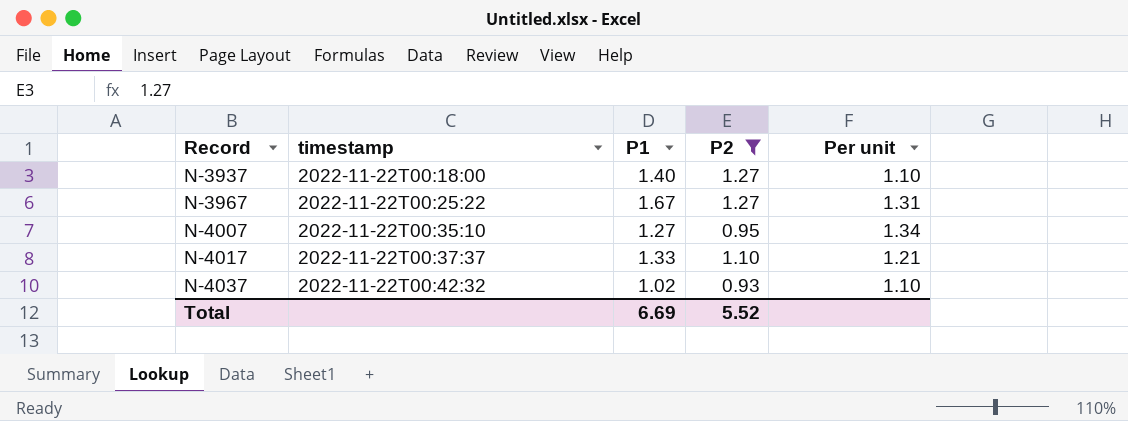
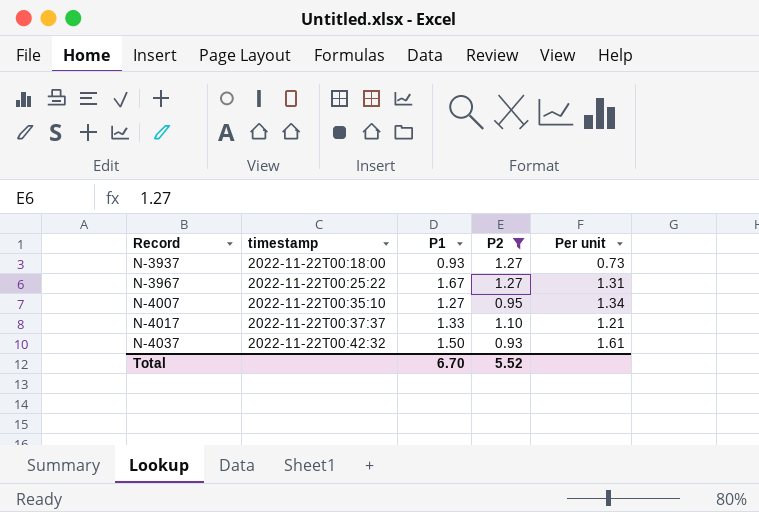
N-3937 | P1: 1.40 -> 0.93
N-3937 | Per unit: 1.10 -> 0.73
N-4037 | P1: 1.02 -> 1.50
N-4037 | Per unit: 1.10 -> 1.61
Total | P1: 6.69 -> 6.70

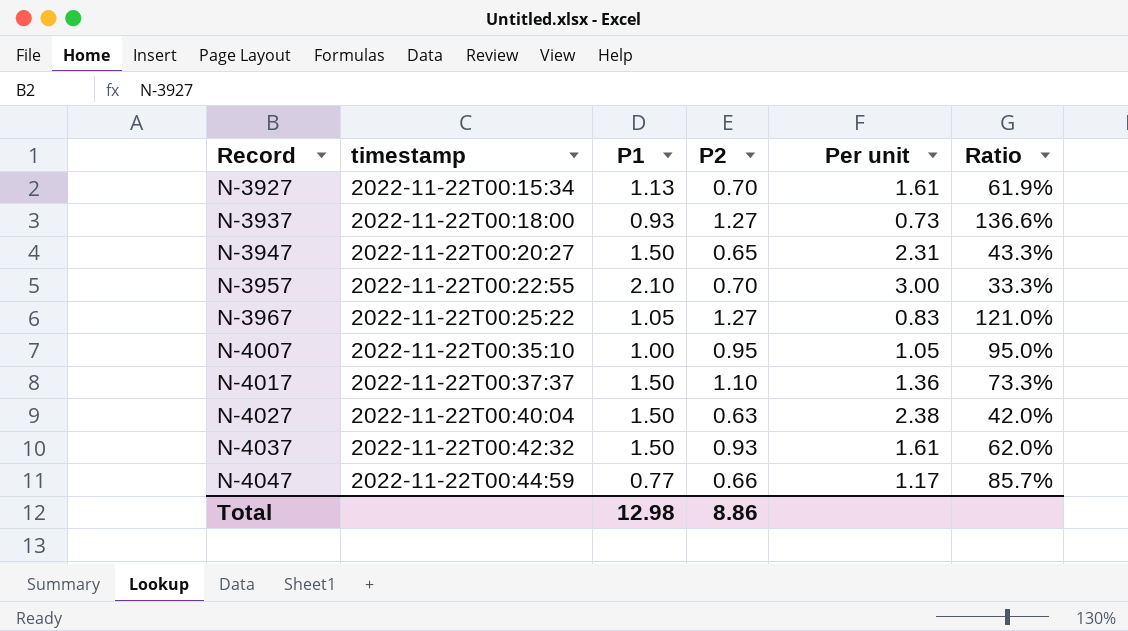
filter: P2 >= 0.93 -> none
column Ratio | formula: none -> [P2] / [P1]
N-3967 | P1: 1.67 -> 1.05
N-3967 | Per unit: 1.31 -> 0.83
N-4007 | P1: 1.27 -> 1.00
N-4007 | Per unit: 1.34 -> 1.05
N-4017 | P1: 1.33 -> 1.50
N-4017 | Per unit: 1.21 -> 1.36
Total | P1: 6.70 -> 12.98
Total | P2: 5.52 -> 8.86

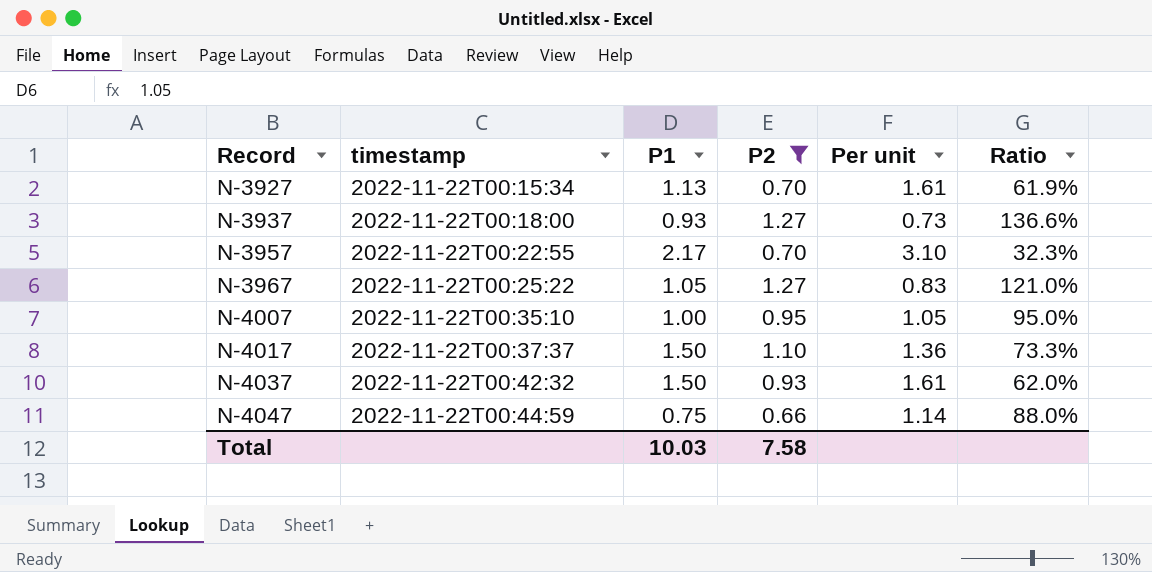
filter: none -> P2 >= 0.66
N-3957 | P1: 2.10 -> 2.17
N-3957 | Per unit: 3.00 -> 3.10
N-3957 | Ratio: 33.3% -> 32.3%
N-4047 | P1: 0.77 -> 0.75
N-4047 | Per unit: 1.17 -> 1.14
N-4047 | Ratio: 85.7% -> 88.0%
Total | P1: 12.98 -> 10.03
Total | P2: 8.86 -> 7.58

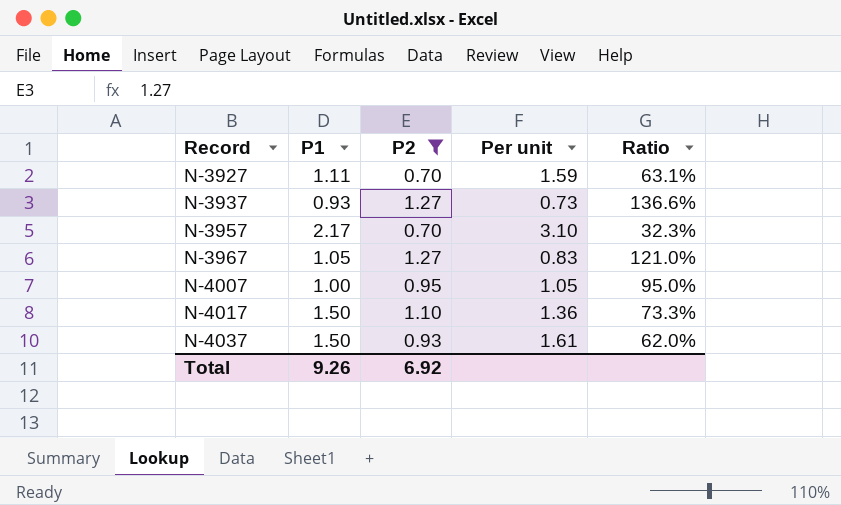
column timestamp | position: 2 -> none
row N-4047: 2022-11-22T00:44:59 | 0.75 | 0.66 | 1.14 | 88.0% -> none
N-3927 | P1: 1.13 -> 1.11
N-3927 | Per unit: 1.61 -> 1.59
N-3927 | Ratio: 61.9% -> 63.1%
Total | P1: 10.03 -> 9.26
Total | P2: 7.58 -> 6.92

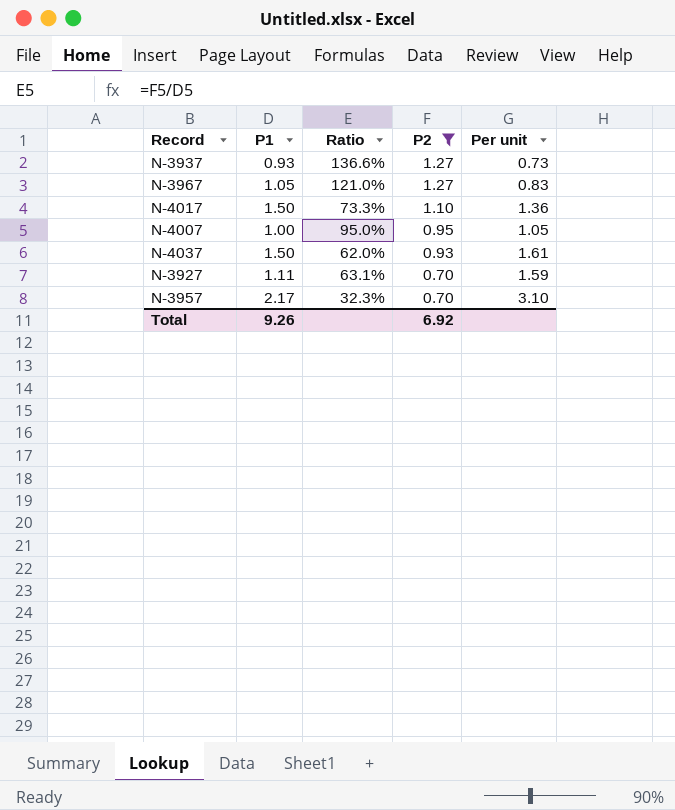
row order: Record ascending -> P2 descending
column Ratio | position: 5 -> 3

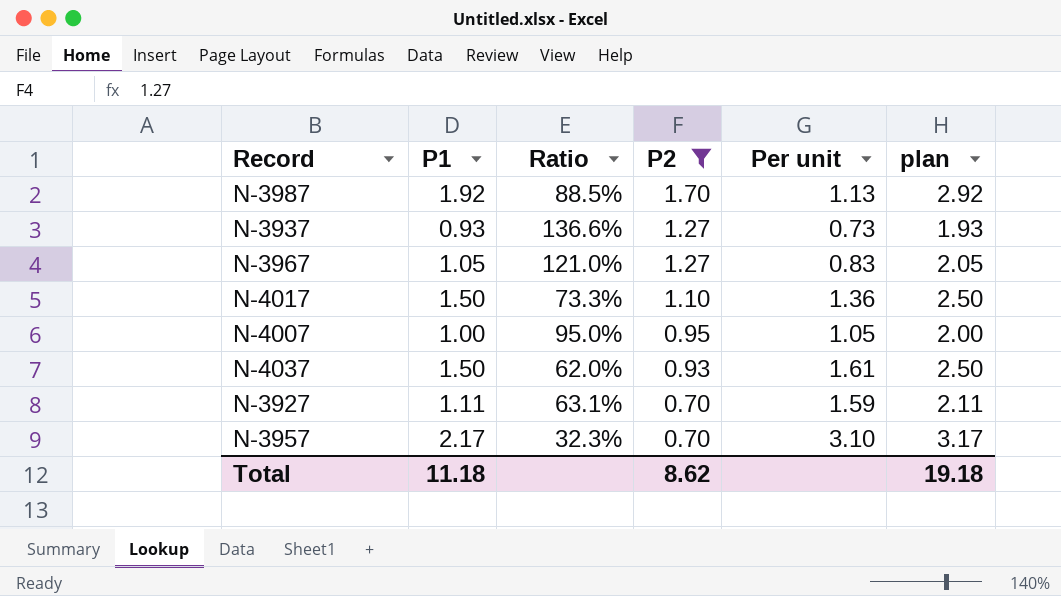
column plan | formula: none -> [P1] + 1
row N-3987: none -> 1.92 | 88.5% | 1.70 | 1.13 | 2.92
Total | P1: 9.26 -> 11.18
Total | P2: 6.92 -> 8.62

